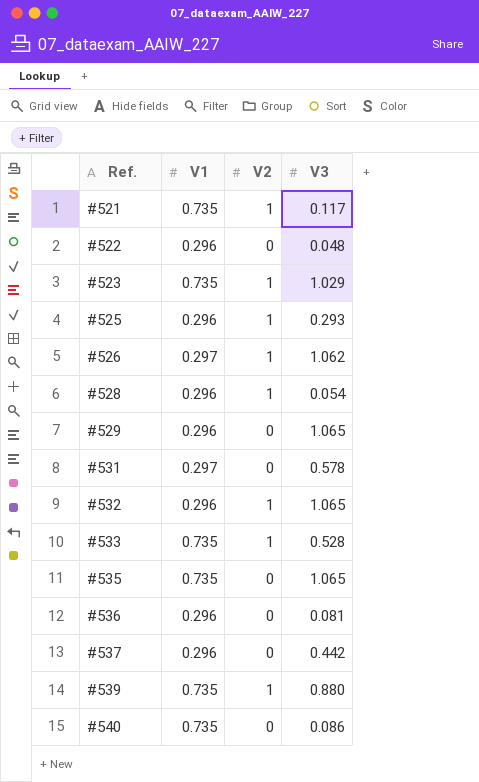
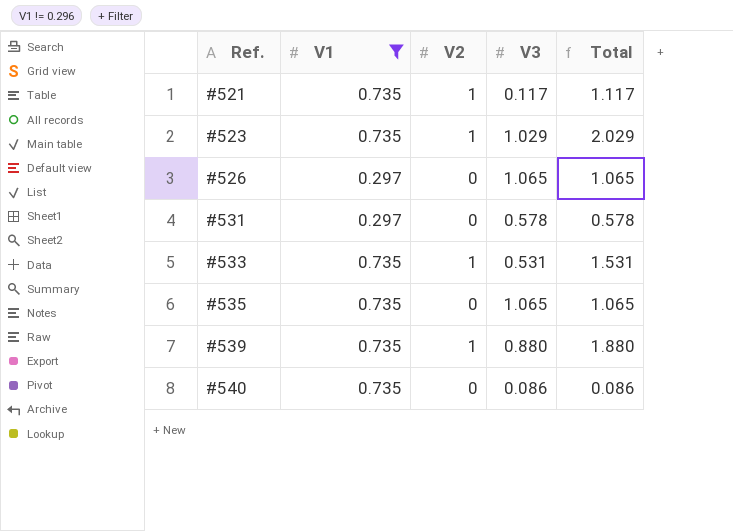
filter: none -> V1 != 0.296
column Total | formula: none -> [V2] + [V3]
#526 | V2: 1 -> 0
#526 | V3: 1.062 -> 1.065
#533 | V3: 0.528 -> 0.531

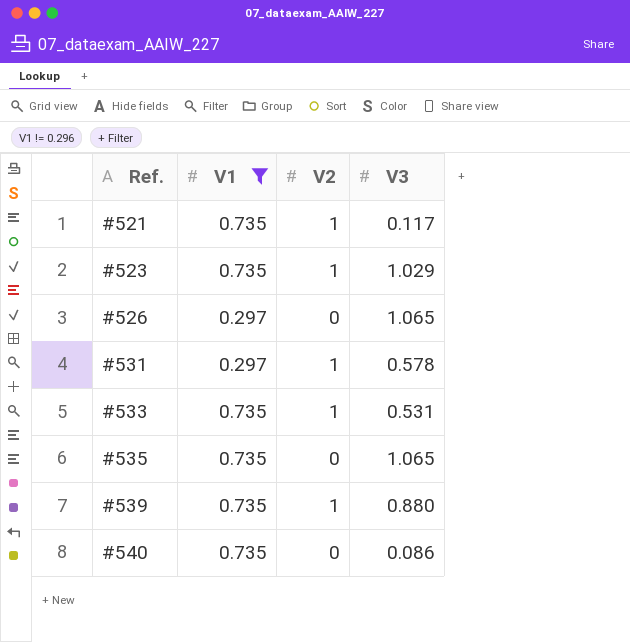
column Total | formula: [V2] + [V3] -> none
#531 | V2: 0 -> 1

